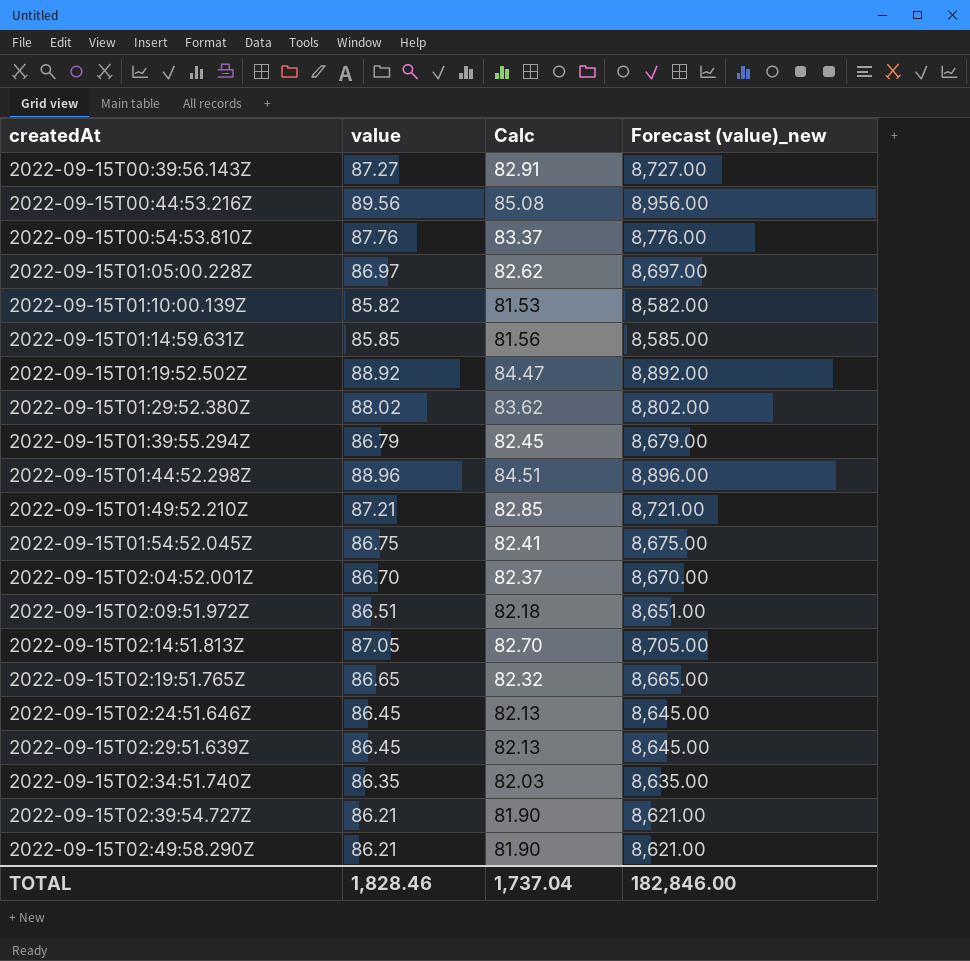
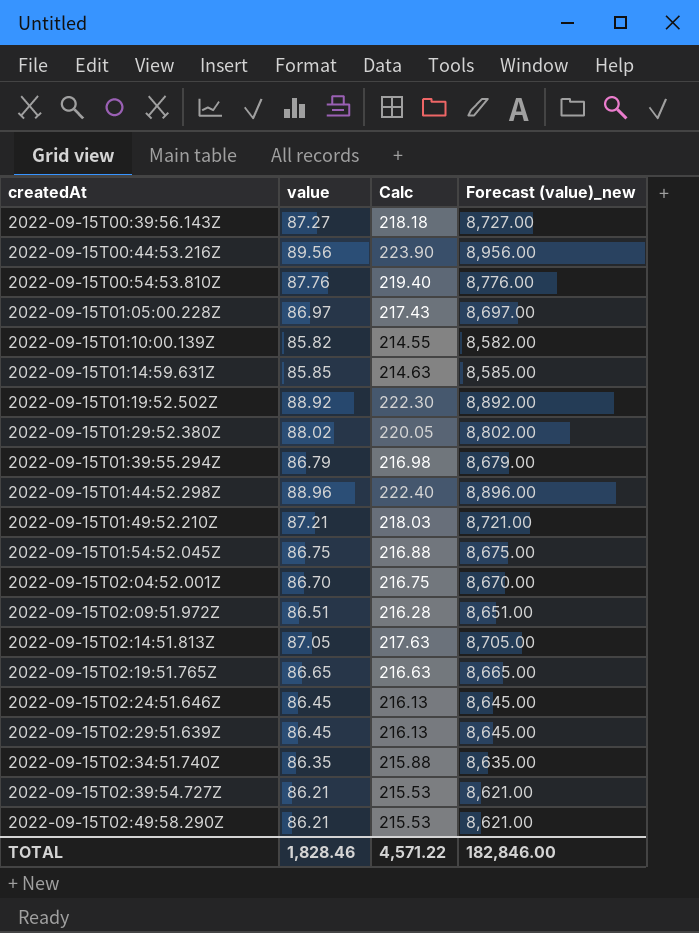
column Calc | formula: [value] * 0.95 -> [value] * 2.5
TOTAL | Calc: 1,737.04 -> 4,571.22

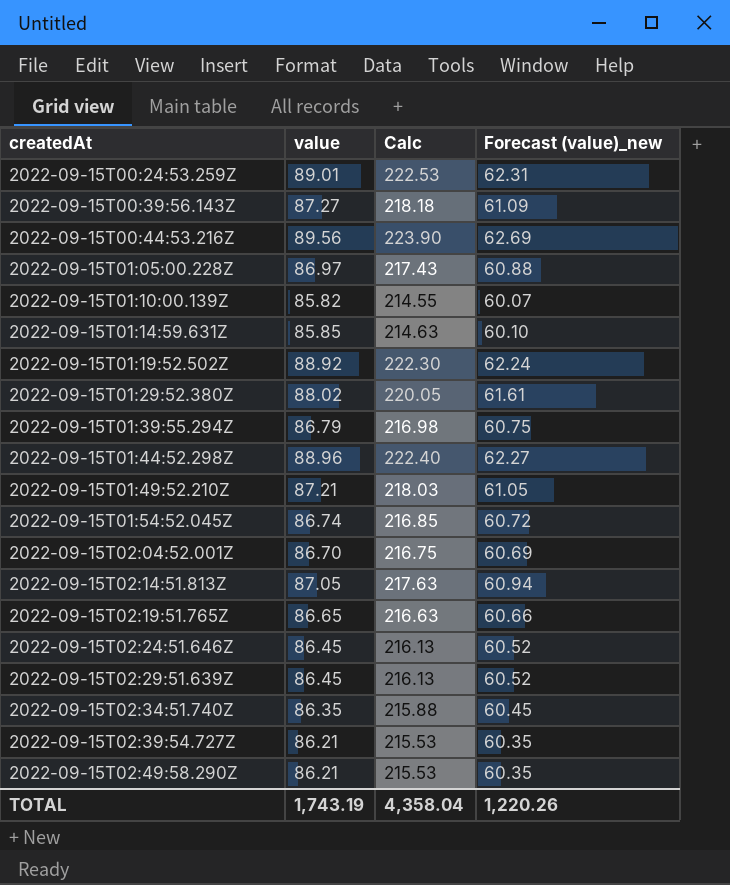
column Forecast (value)_new | formula: [value] * 100 -> [value] * 0.7
row 2022-09-15T00:54:53.810Z: 87.76 | 219.40 | 8,776.00 -> none
row 2022-09-15T02:09:51.972Z: 86.51 | 216.28 | 8,651.00 -> none
row 2022-09-15T00:24:53.259Z: none -> 89.01 | 222.53 | 62.31
2022-09-15T01:54:52.045Z | value: 86.75 -> 86.74
2022-09-15T01:54:52.045Z | Calc: 216.88 -> 216.85
TOTAL | value: 1,828.46 -> 1,743.19
TOTAL | Calc: 4,571.22 -> 4,358.04
TOTAL | Forecast (value)_new: 182,846.00 -> 1,220.26

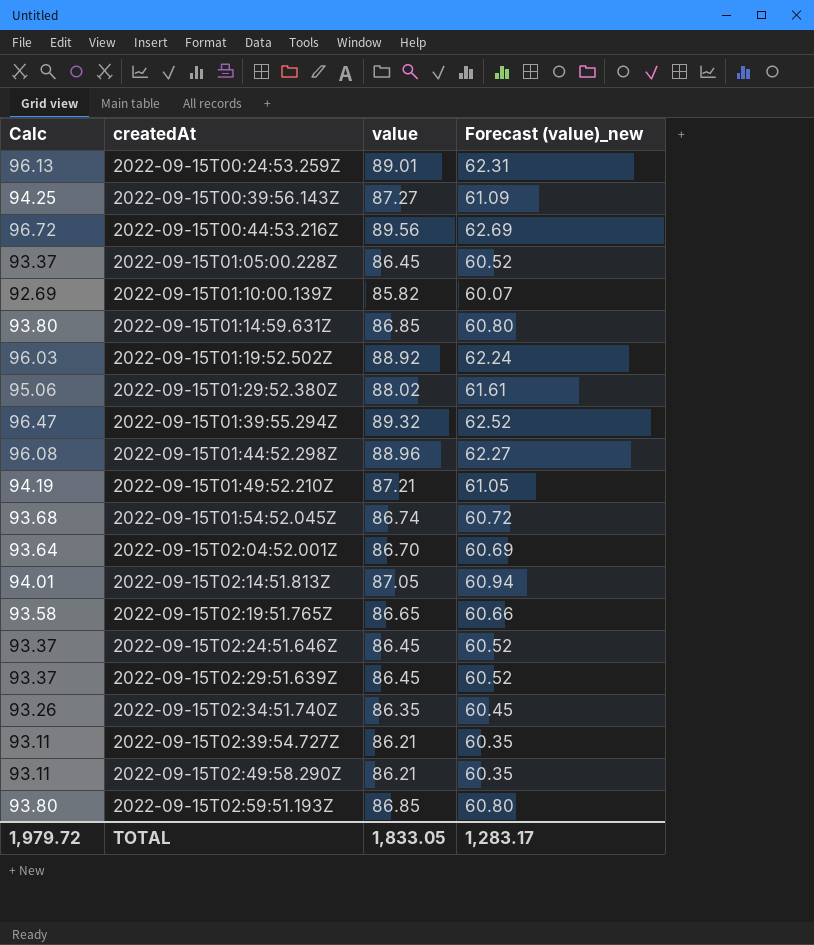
column Calc | formula: [value] * 2.5 -> [value] * 1.08
column Calc | position: 3 -> 1
2022-09-15T01:05:00.228Z | value: 86.97 -> 86.45
2022-09-15T01:05:00.228Z | Forecast (value)_new: 60.88 -> 60.52
2022-09-15T01:14:59.631Z | value: 85.85 -> 86.85
2022-09-15T01:14:59.631Z | Forecast (value)_new: 60.10 -> 60.80
2022-09-15T01:39:55.294Z | value: 86.79 -> 89.32
2022-09-15T01:39:55.294Z | Forecast (value)_new: 60.75 -> 62.52
row 2022-09-15T02:59:51.193Z: none -> 93.80 | 86.85 | 60.80
TOTAL | Calc: 4,358.04 -> 1,979.72
TOTAL | value: 1,743.19 -> 1,833.05
TOTAL | Forecast (value)_new: 1,220.26 -> 1,283.17

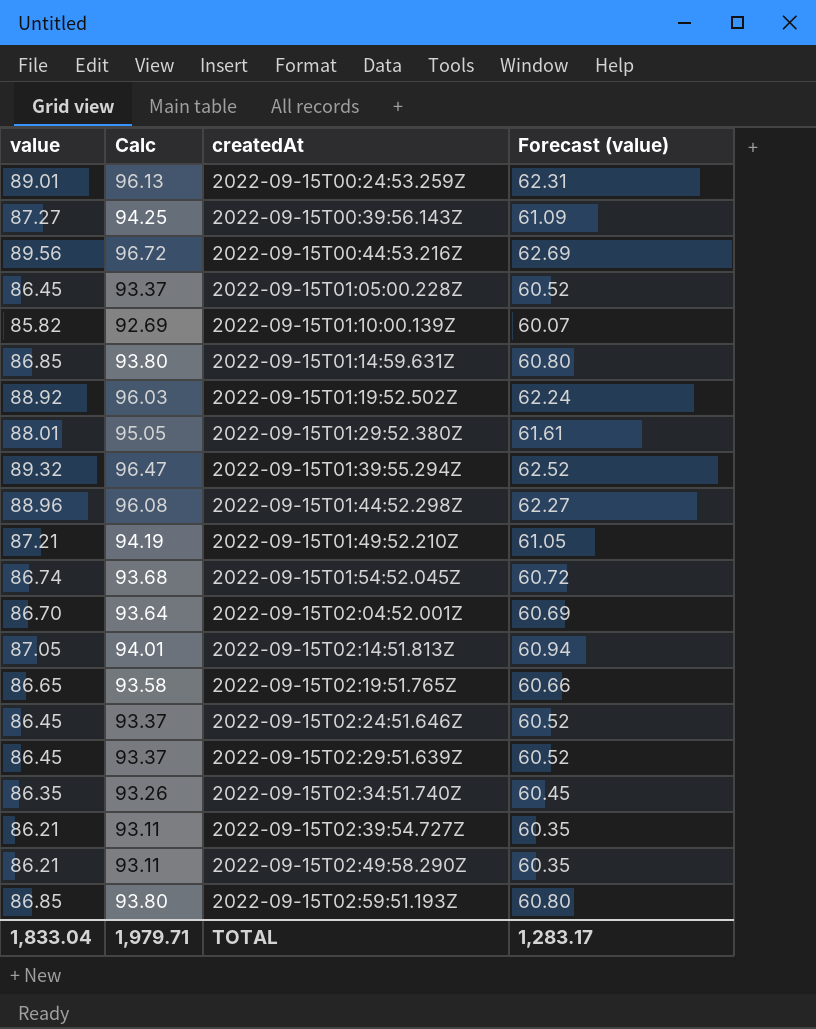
column value | position: 3 -> 1
column name: Forecast (value)_new -> Forecast (value)
2022-09-15T01:29:52.380Z | value: 88.02 -> 88.01
2022-09-15T01:29:52.380Z | Calc: 95.06 -> 95.05
TOTAL | value: 1,833.05 -> 1,833.04
TOTAL | Calc: 1,979.72 -> 1,979.71

